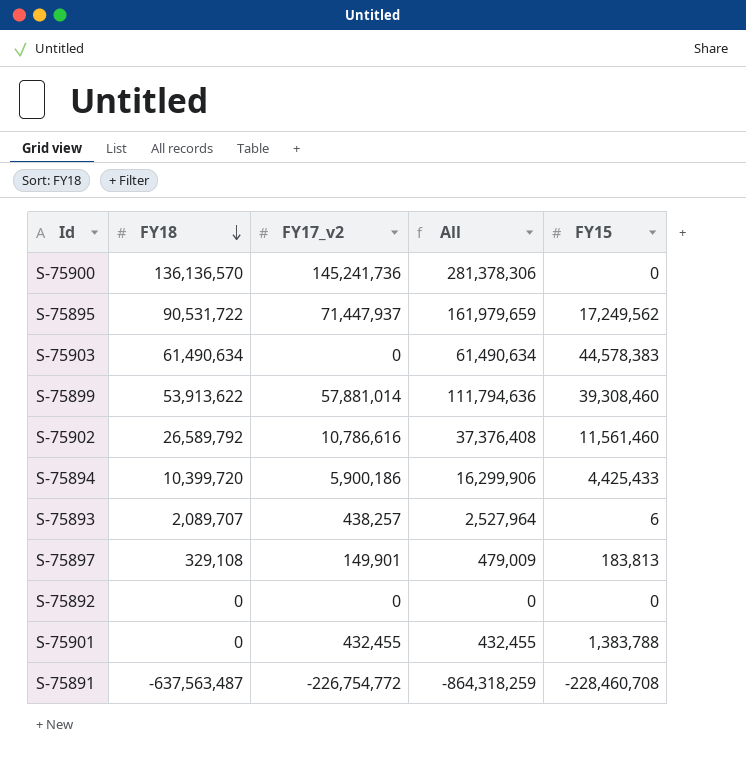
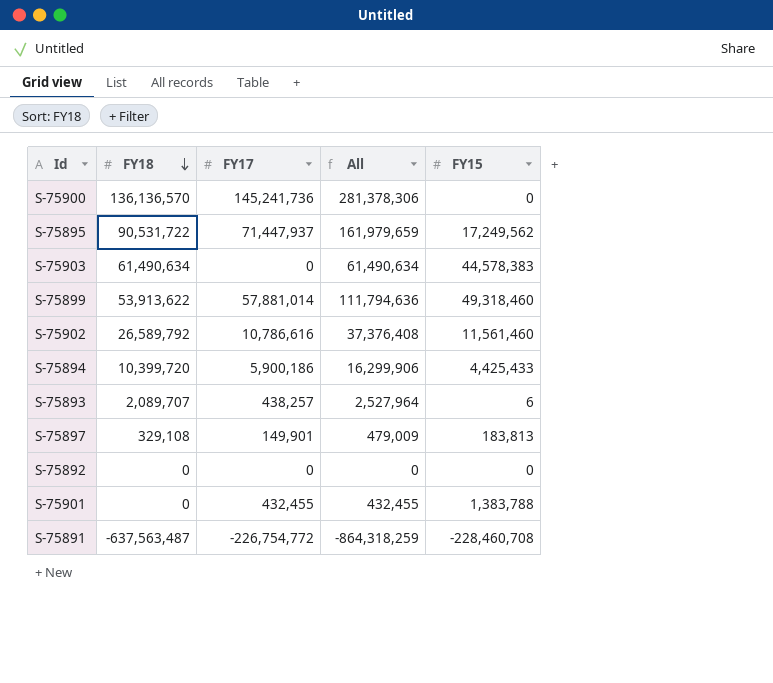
column name: FY17_v2 -> FY17
S-75899 | FY15: 39,308,460 -> 49,318,460

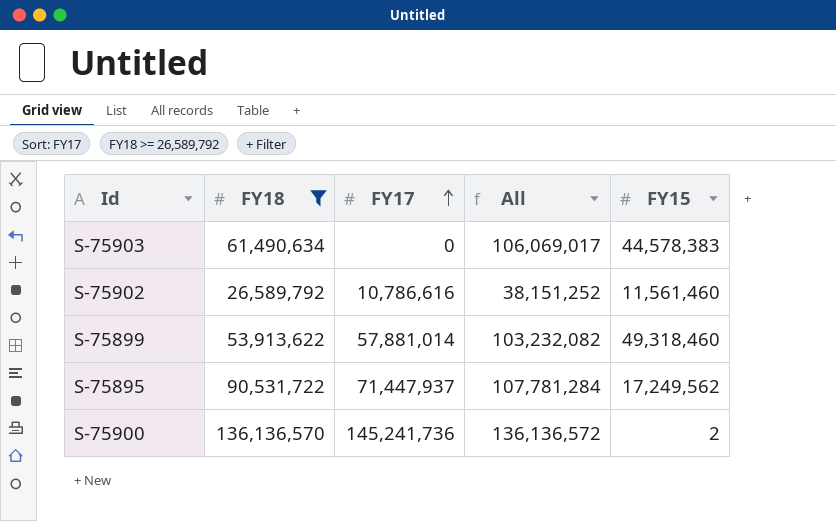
filter: none -> FY18 >= 26,589,792
row order: FY18 descending -> FY17 ascending
column All | formula: [FY18] + [FY17] -> [FY18] + [FY15]
S-75900 | FY15: 0 -> 2

